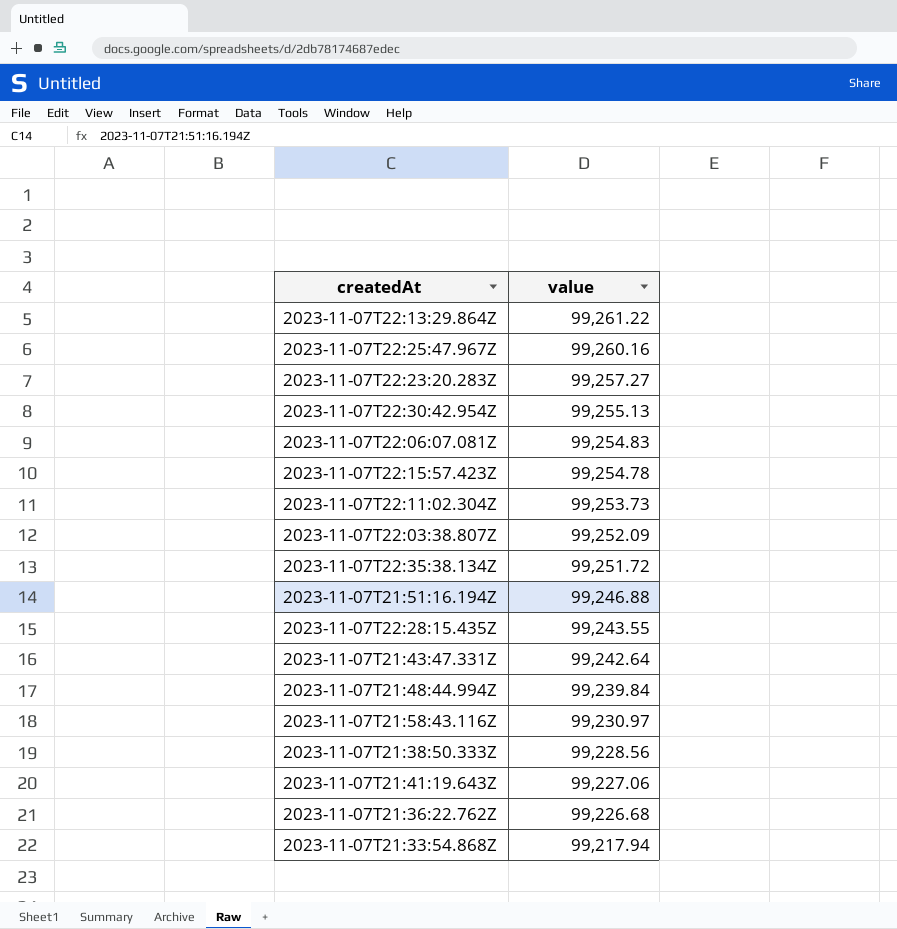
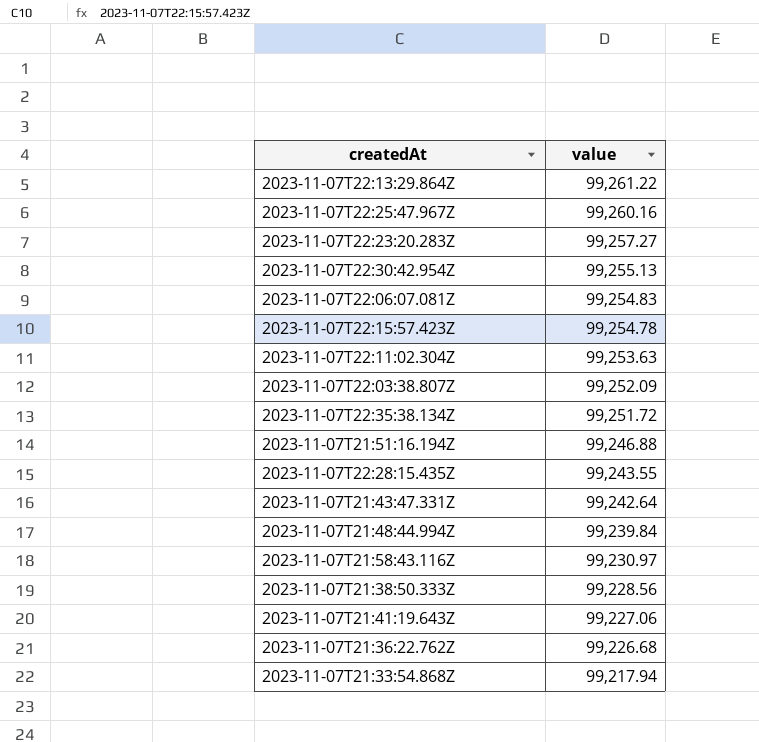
2023-11-07T22:11:02.304Z | value: 99,253.73 -> 99,253.63

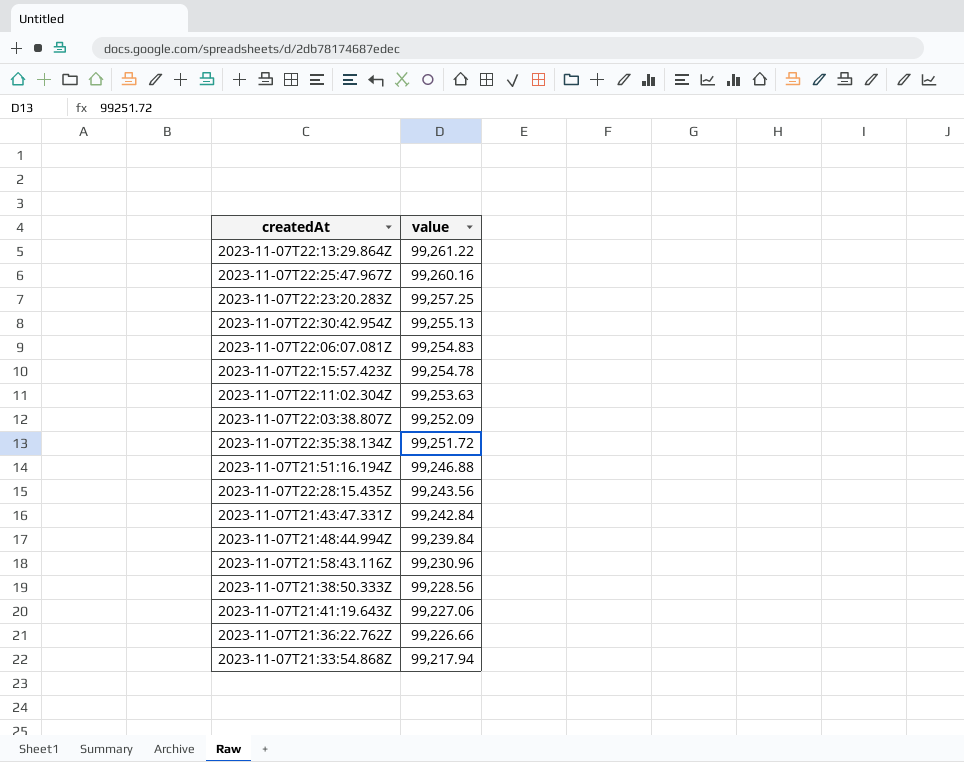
2023-11-07T22:23:20.283Z | value: 99,257.27 -> 99,257.25
2023-11-07T22:28:15.435Z | value: 99,243.55 -> 99,243.56
2023-11-07T21:43:47.331Z | value: 99,242.64 -> 99,242.84
2023-11-07T21:58:43.116Z | value: 99,230.97 -> 99,230.96
2023-11-07T21:36:22.762Z | value: 99,226.68 -> 99,226.66

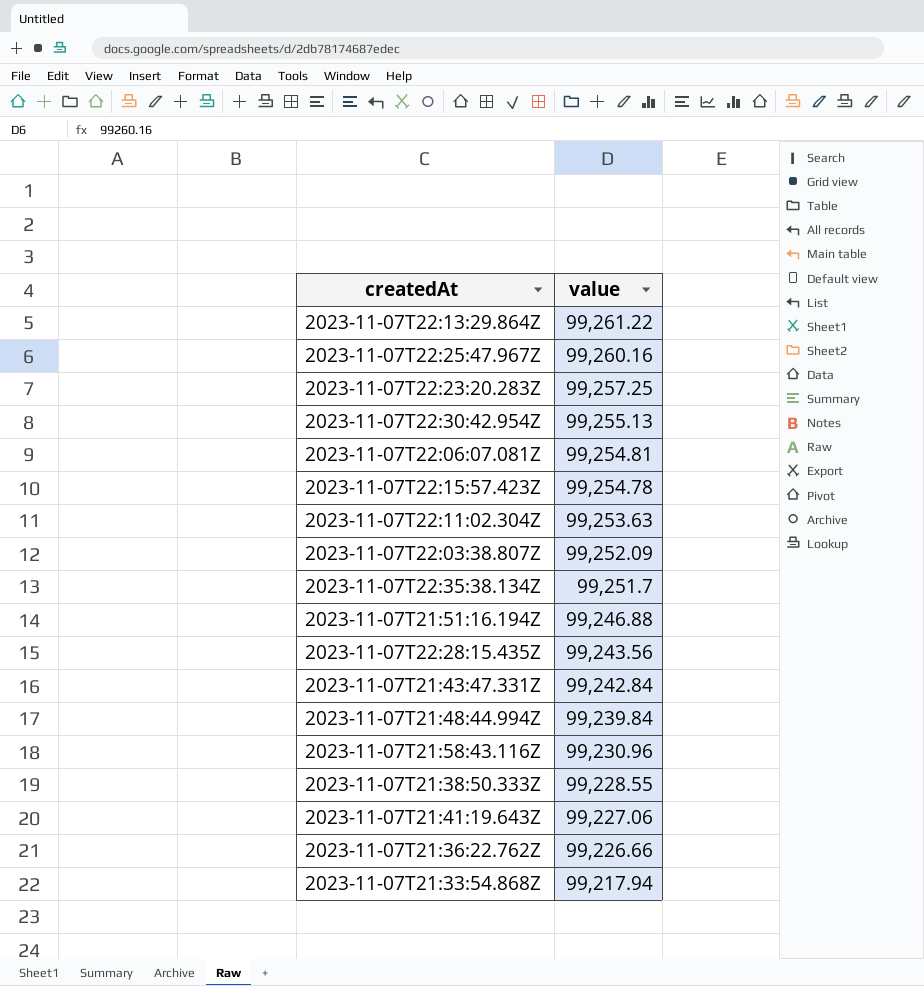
2023-11-07T22:06:07.081Z | value: 99,254.83 -> 99,254.81
2023-11-07T22:35:38.134Z | value: 99,251.72 -> 99,251.7
2023-11-07T21:38:50.333Z | value: 99,228.56 -> 99,228.55

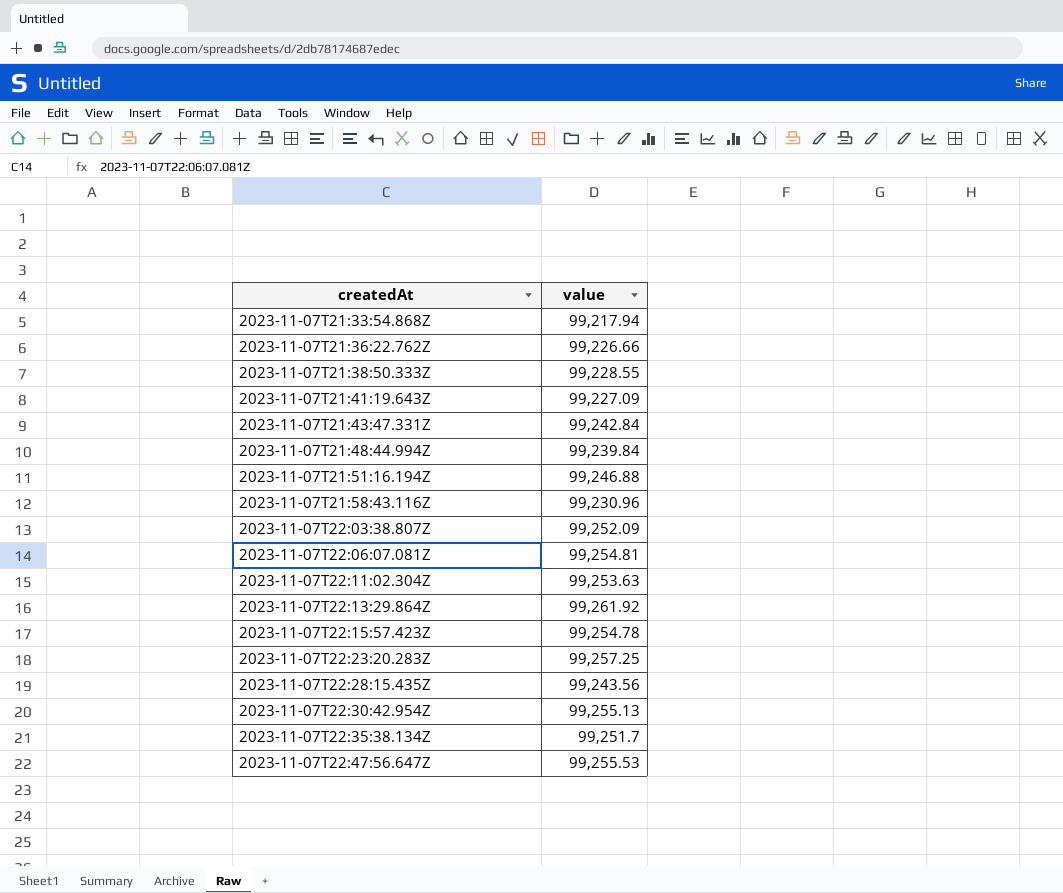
row order: value descending -> createdAt ascending
row 2023-11-07T22:25:47.967Z: 99,260.16 -> none
2023-11-07T21:41:19.643Z | value: 99,227.06 -> 99,227.09
2023-11-07T22:13:29.864Z | value: 99,261.22 -> 99,261.92
row 2023-11-07T22:47:56.647Z: none -> 99,255.53

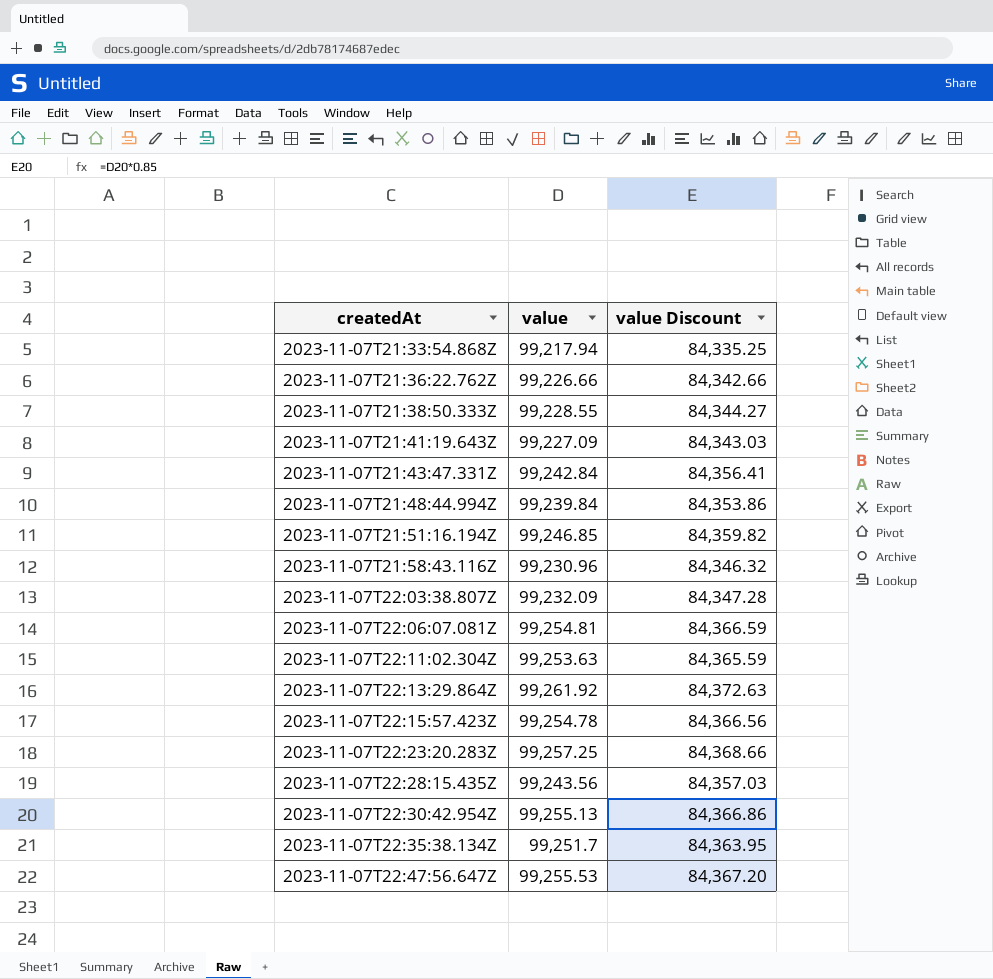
column value Discount | formula: none -> [value] * 0.85
2023-11-07T21:51:16.194Z | value: 99,246.88 -> 99,246.85
2023-11-07T22:03:38.807Z | value: 99,252.09 -> 99,232.09

